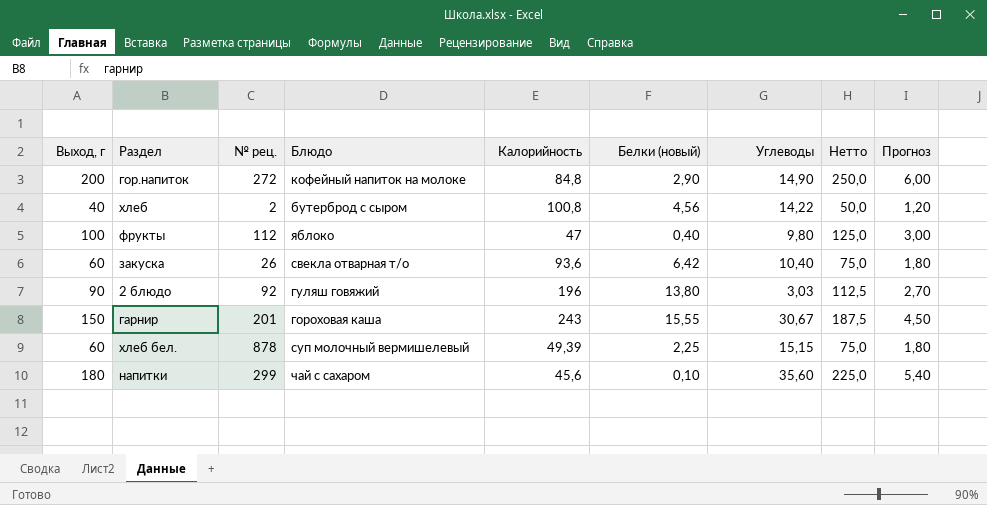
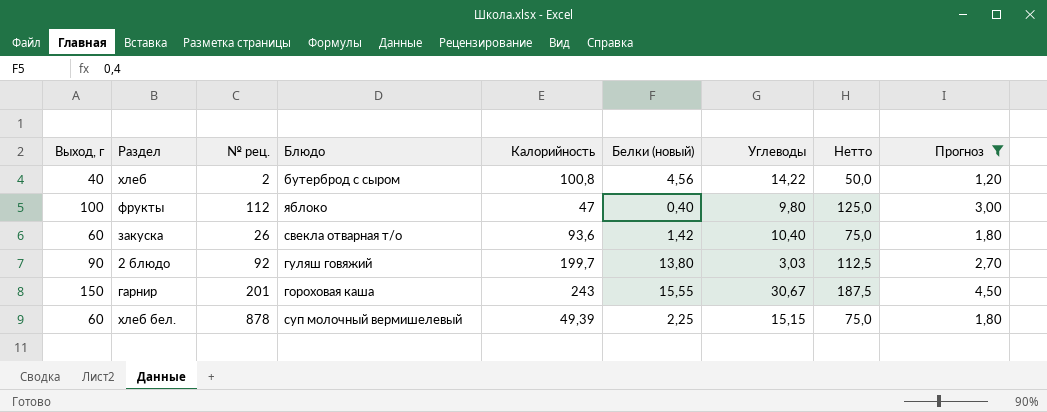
filter: none -> Прогноз <= 4,50
закуска | Белки (новый): 6,42 -> 1,42
2 блюдо | Калорийность: 196 -> 199,7

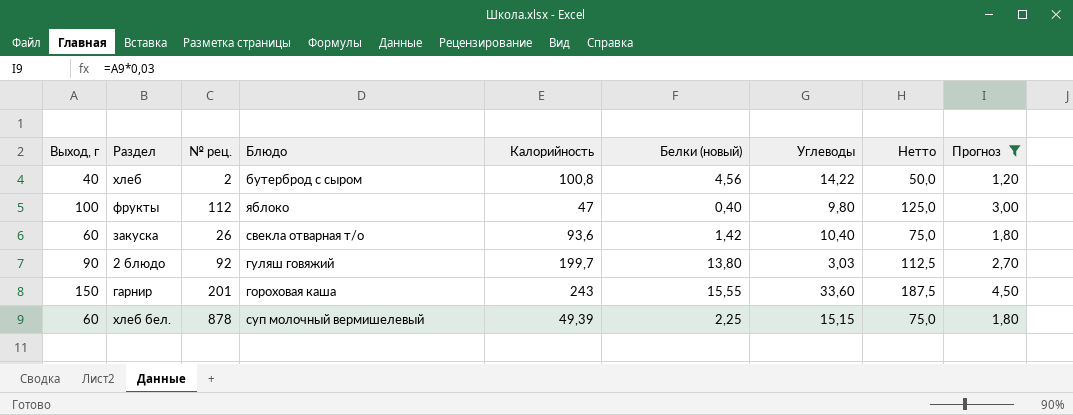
гарнир | Углеводы: 30,67 -> 33,60

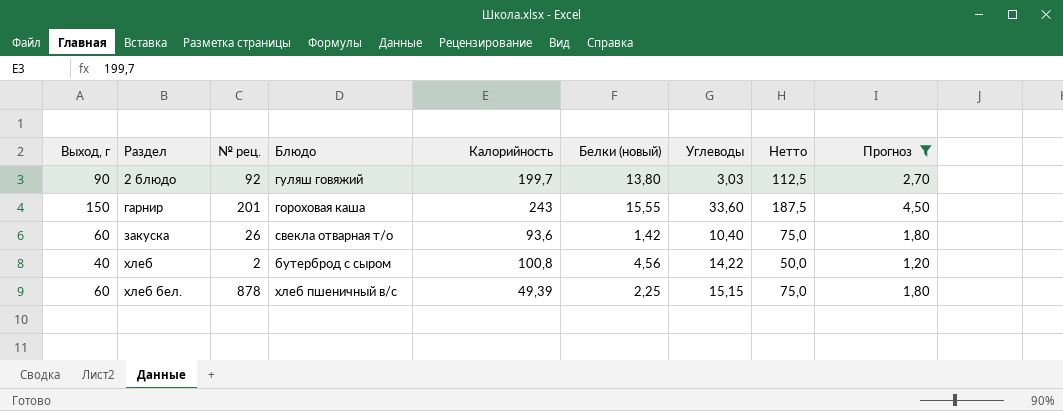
row order: none -> Раздел ascending
row фрукты: 100 | 112 | яблоко | 47 | 0,40 | 9,80 | 125,0 | 3,00 -> none
хлеб бел. | Блюдо: суп молочный вермишелевый -> хлеб пшеничный в/с

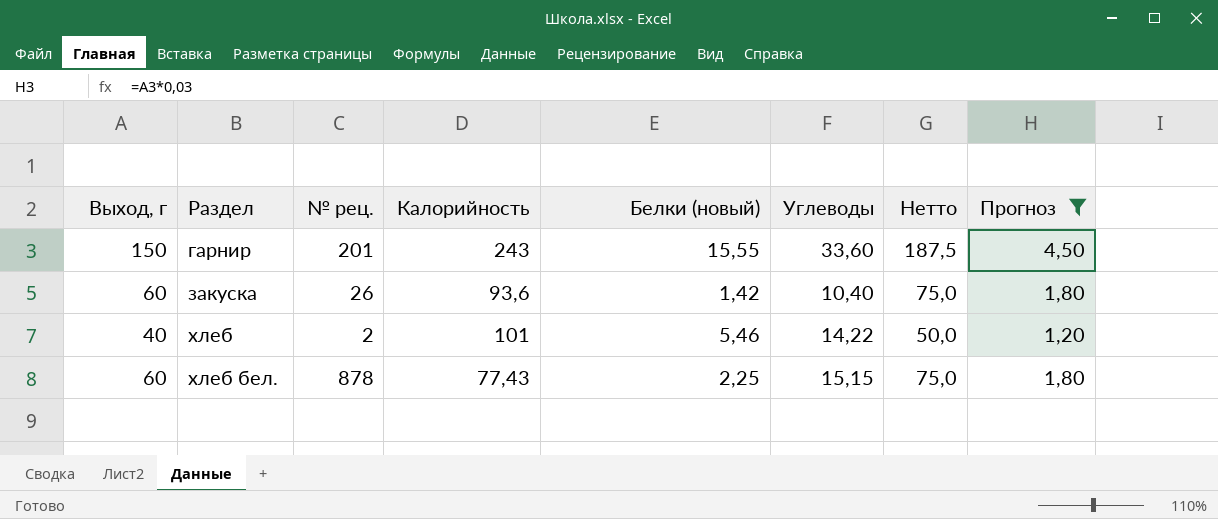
column Блюдо | position: 4 -> none
row 2 блюдо: 90 | 92 | гуляш говяжий | 199,7 | 13,80 | 3,03 | 112,5 | 2,70 -> none
хлеб | Калорийность: 100,8 -> 101
хлеб | Белки (новый): 4,56 -> 5,46
хлеб бел. | Калорийность: 49,39 -> 77,43

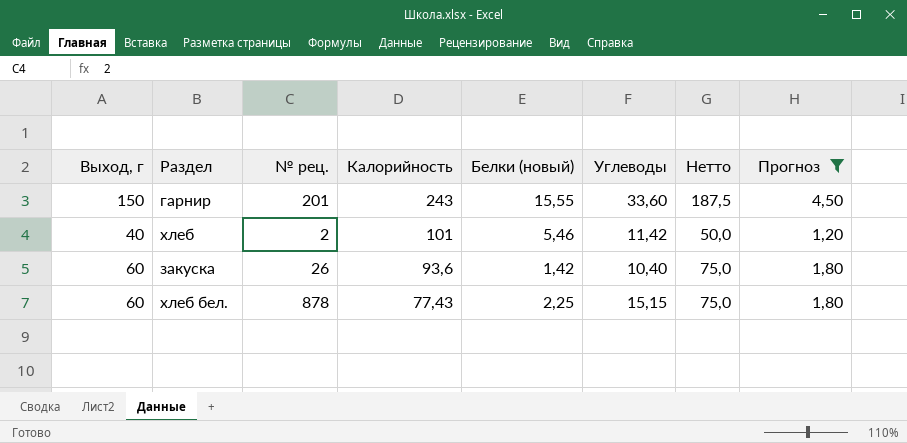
row order: Раздел ascending -> Калорийность descending
хлеб | Углеводы: 14,22 -> 11,42

